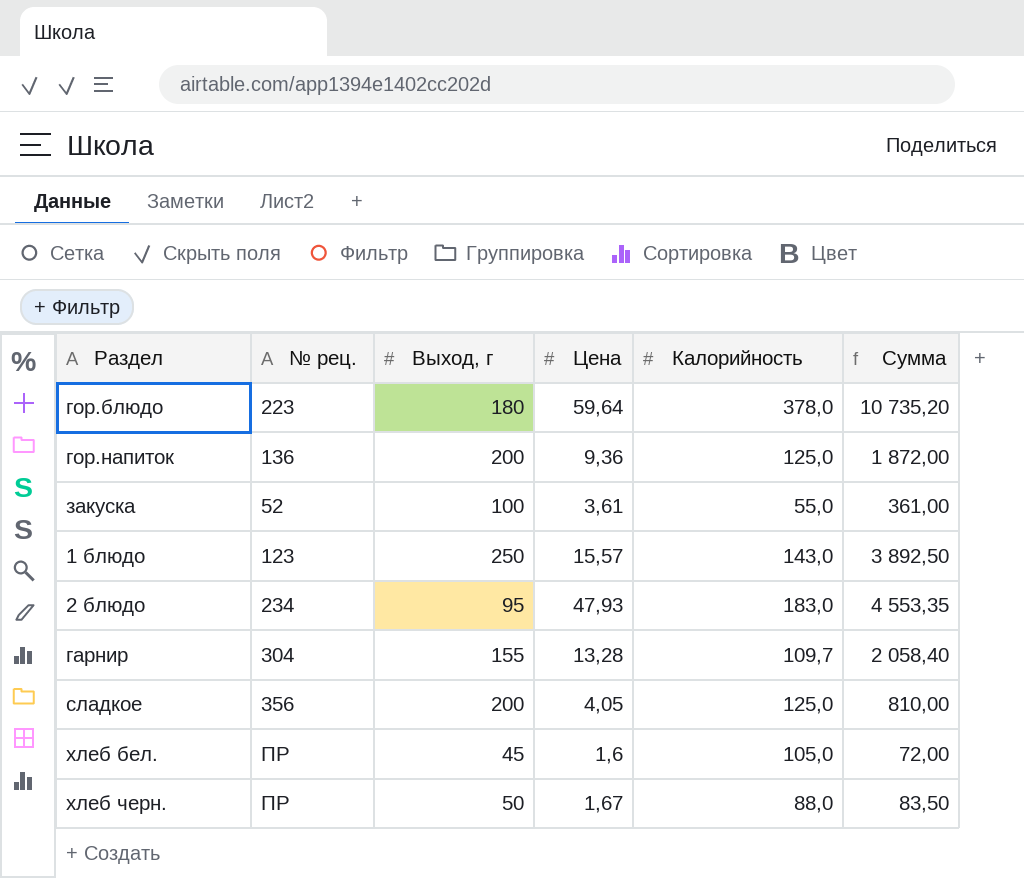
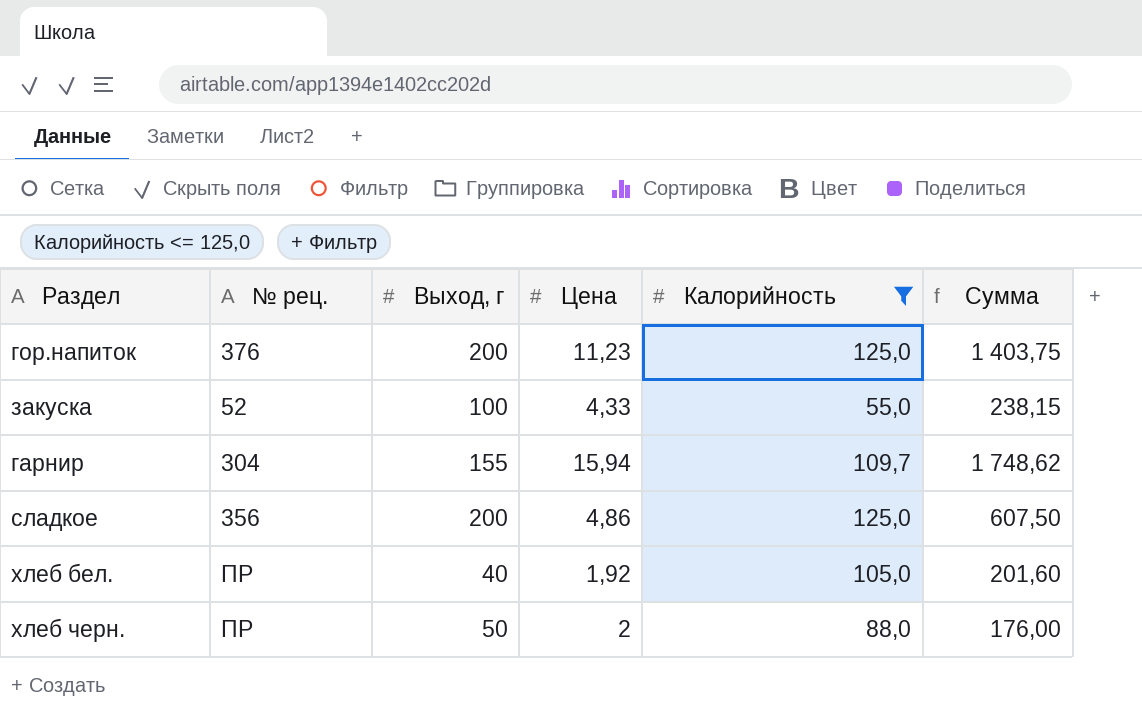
filter: none -> Калорийность <= 125,0
column Сумма | formula: [Выход, г] * [Цена] -> [Цена] * [Калорийность]
гор.напиток | № рец.: 136 -> 376
гор.напиток | Цена: 9,36 -> 11,23
закуска | Цена: 3,61 -> 4,33
гарнир | Цена: 13,28 -> 15,94
сладкое | Цена: 4,05 -> 4,86
хлеб бел. | Выход, г: 45 -> 40
хлеб бел. | Цена: 1,6 -> 1,92
хлеб черн. | Цена: 1,67 -> 2

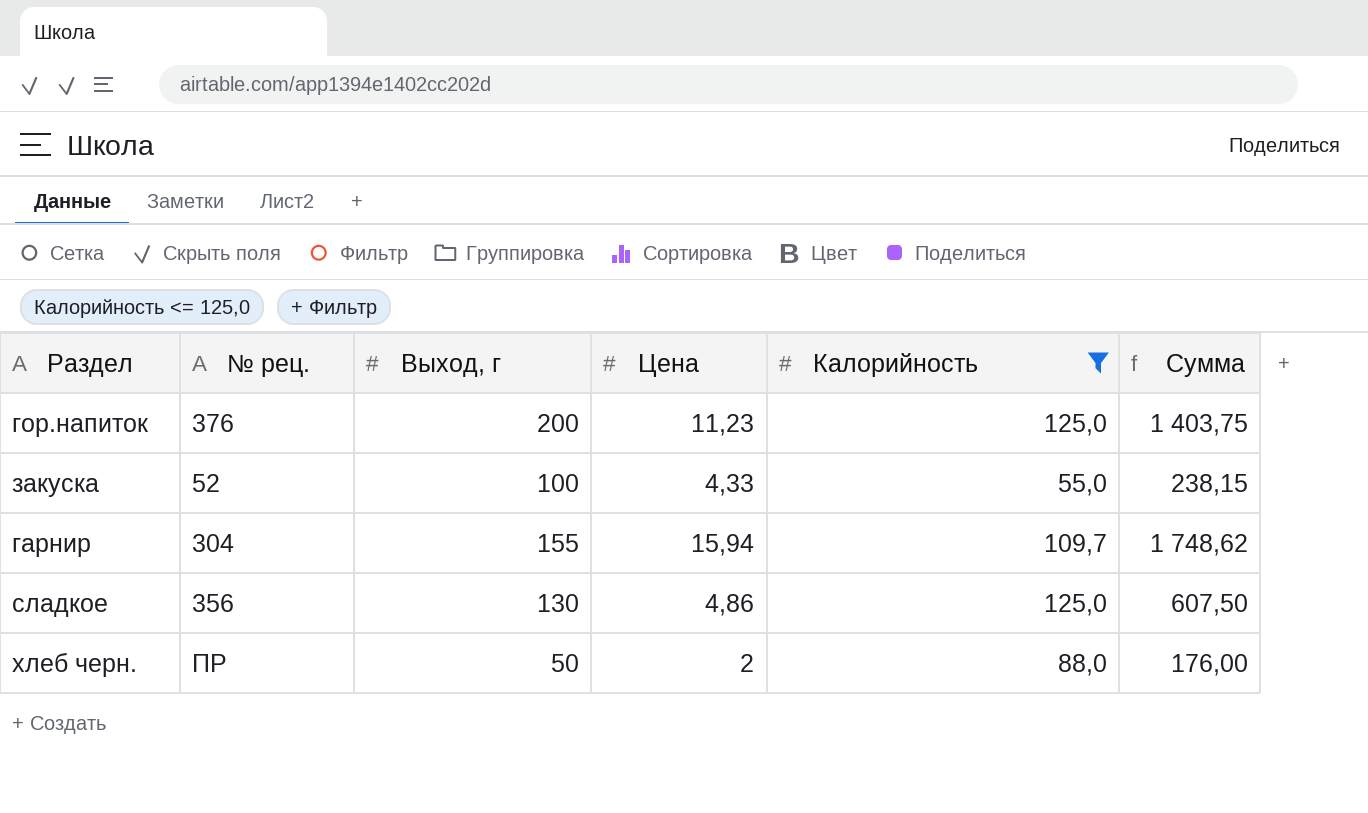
row хлеб бел.: ПР | 40 | 1,92 | 105,0 | 201,60 -> none
сладкое | Выход, г: 200 -> 130

